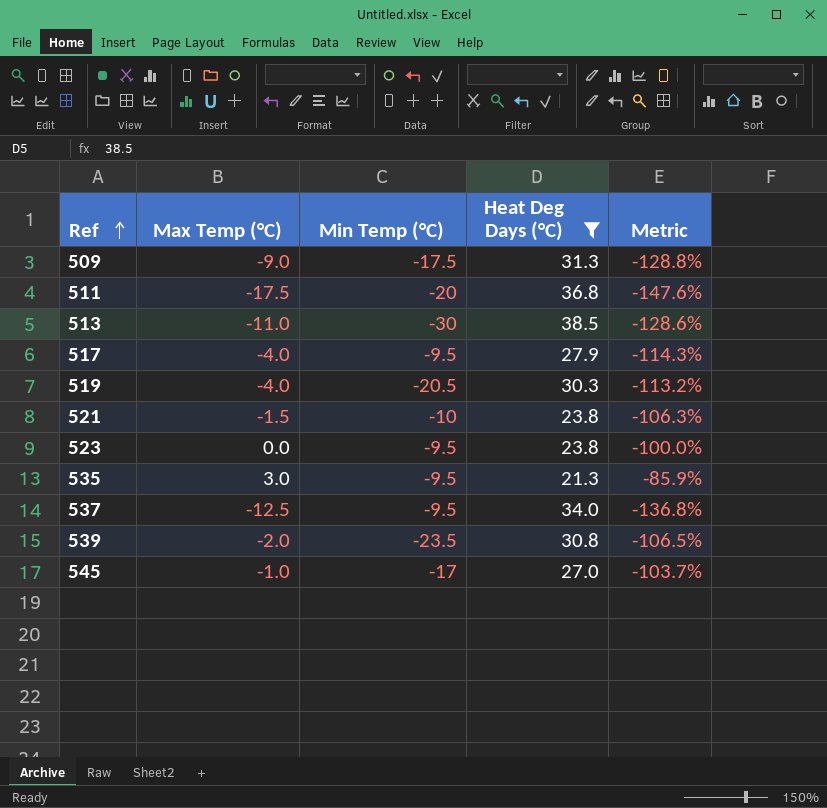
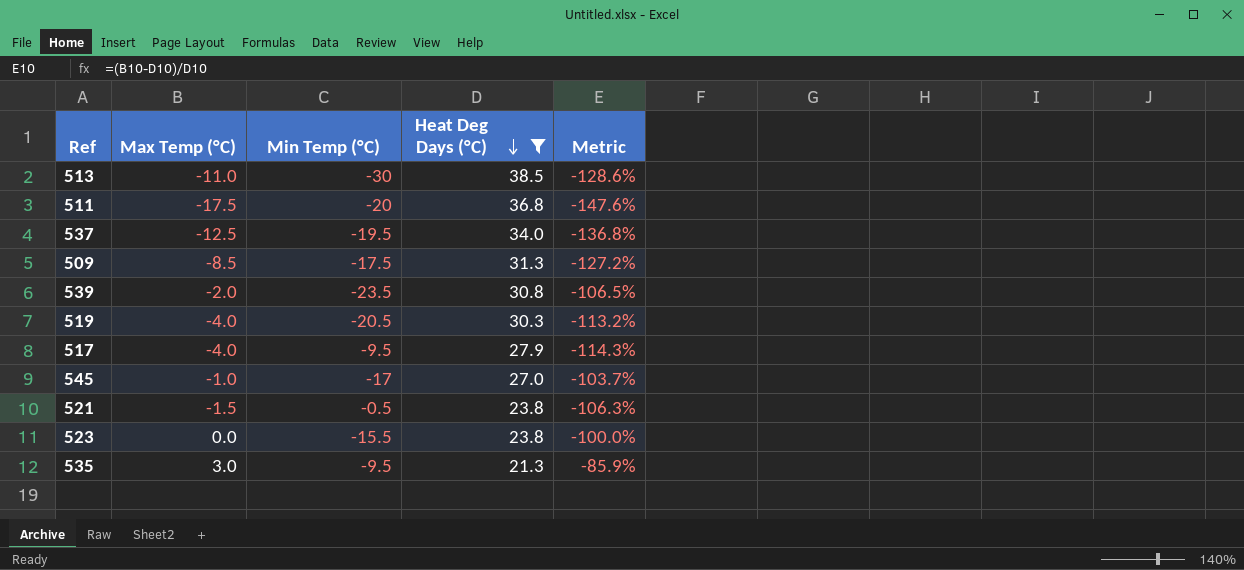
row order: Ref ascending -> Heat Deg Days (°C) descending
537 | Min Temp (°C): -9.5 -> -19.5
509 | Max Temp (°C): -9.0 -> -8.5
509 | Metric: -128.8% -> -127.2%
521 | Min Temp (°C): -10 -> -0.5
523 | Min Temp (°C): -9.5 -> -15.5

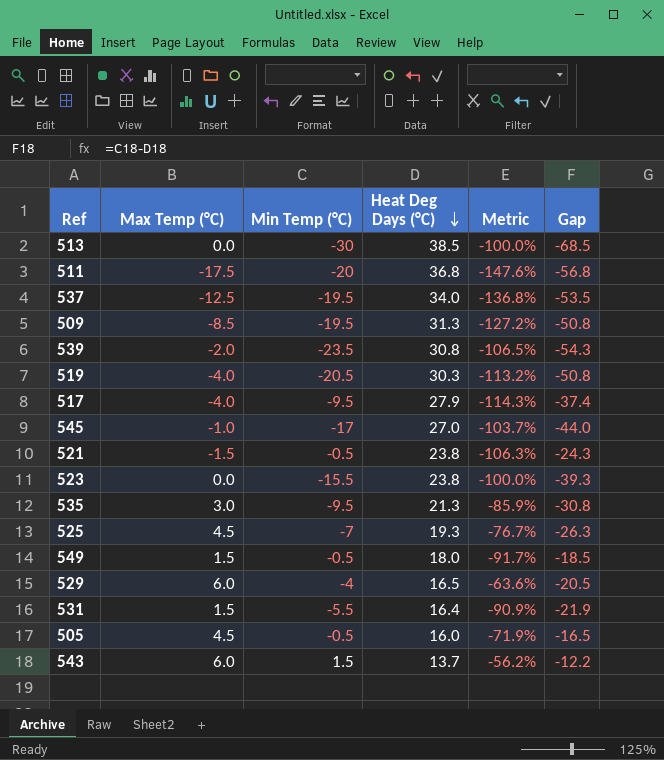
filter: Heat Deg Days (°C) >= 21.3 -> none
column Gap | formula: none -> [Min Temp (°C)] - [Heat Deg Days (°C)]
513 | Max Temp (°C): -11.0 -> 0.0
513 | Metric: -128.6% -> -100.0%
509 | Min Temp (°C): -17.5 -> -19.5

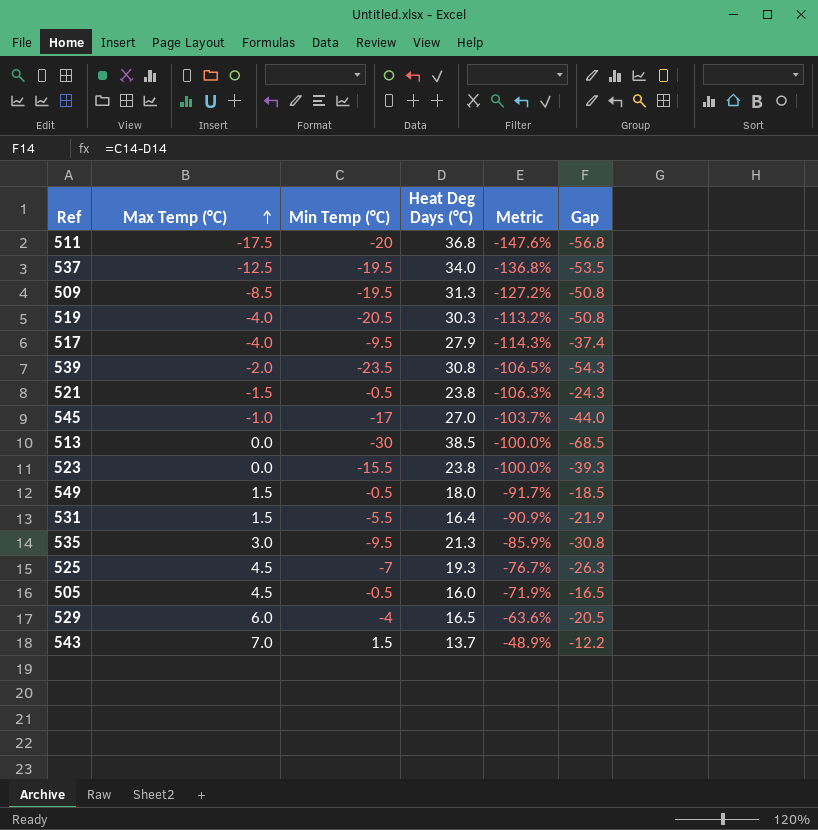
row order: Heat Deg Days (°C) descending -> Max Temp (°C) ascending
543 | Max Temp (°C): 6.0 -> 7.0
543 | Metric: -56.2% -> -48.9%

